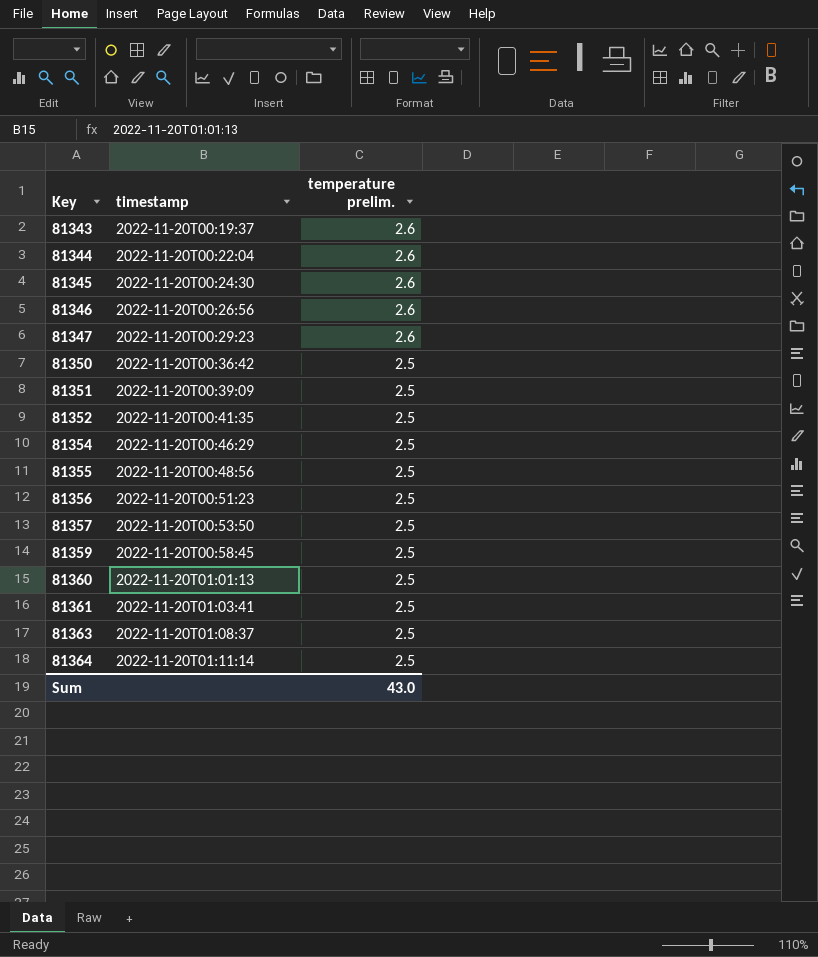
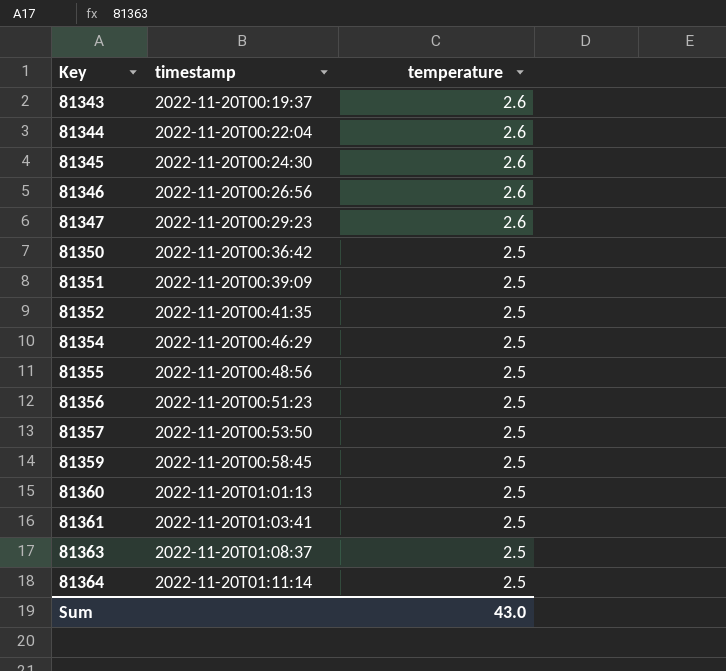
column name: temperature prelim. -> temperature

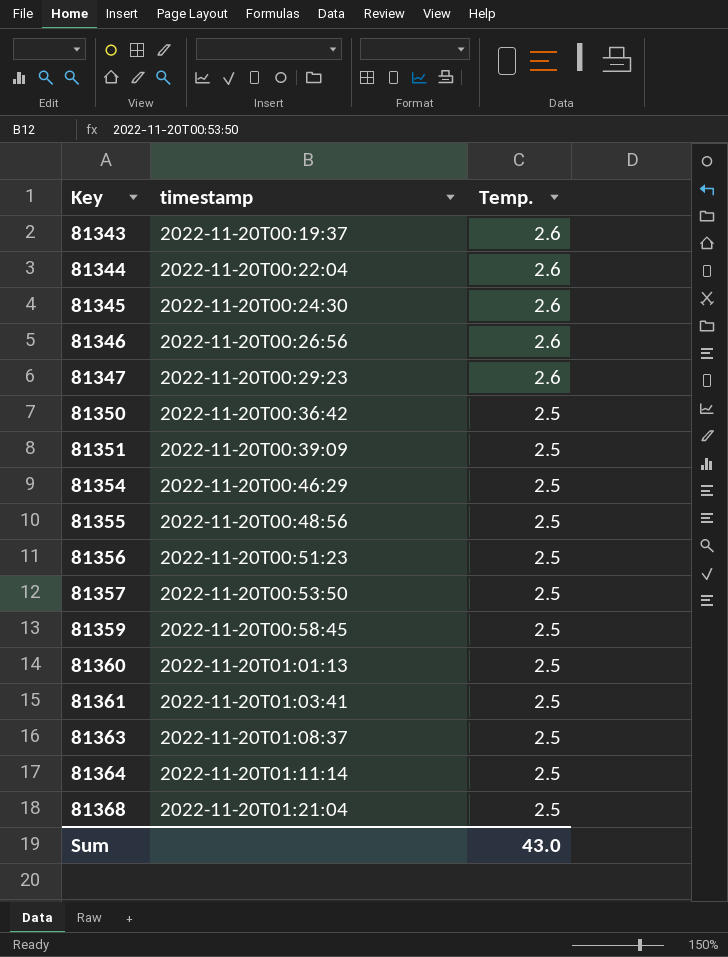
column name: temperature -> Temp.
row 81352: 2022-11-20T00:41:35 | 2.5 -> none
row 81368: none -> 2022-11-20T01:21:04 | 2.5

